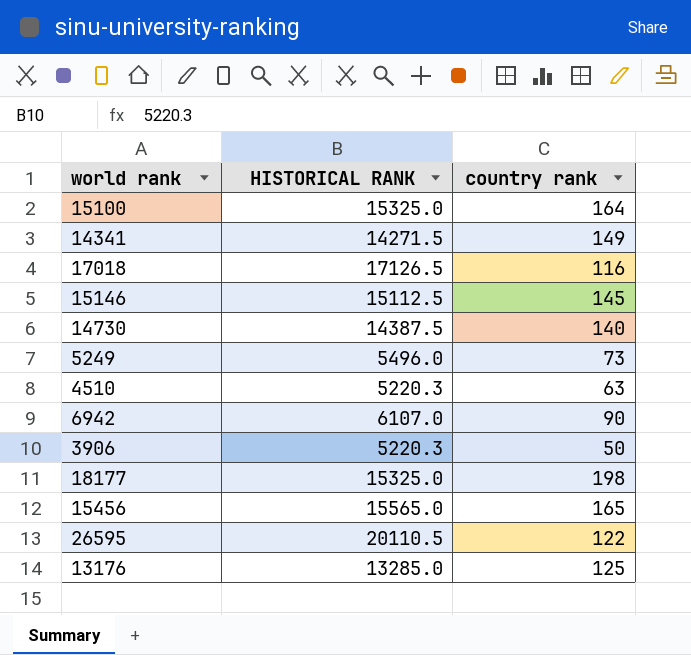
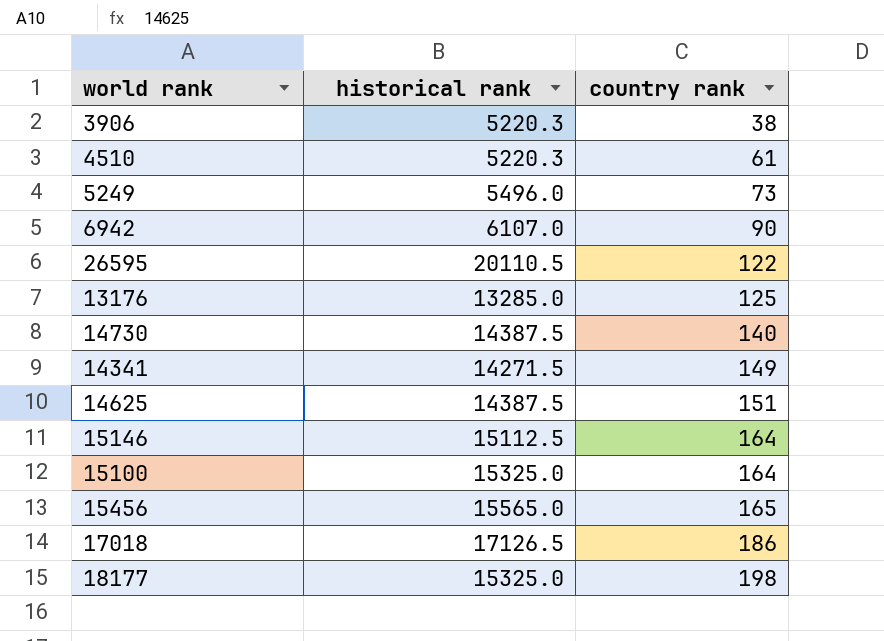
row order: none -> country rank ascending
column name: HISTORICAL RANK -> historical rank
3906 | country rank: 50 -> 38
4510 | country rank: 63 -> 61
row 14625: none -> 14387.5 | 151
15146 | country rank: 145 -> 164
17018 | country rank: 116 -> 186

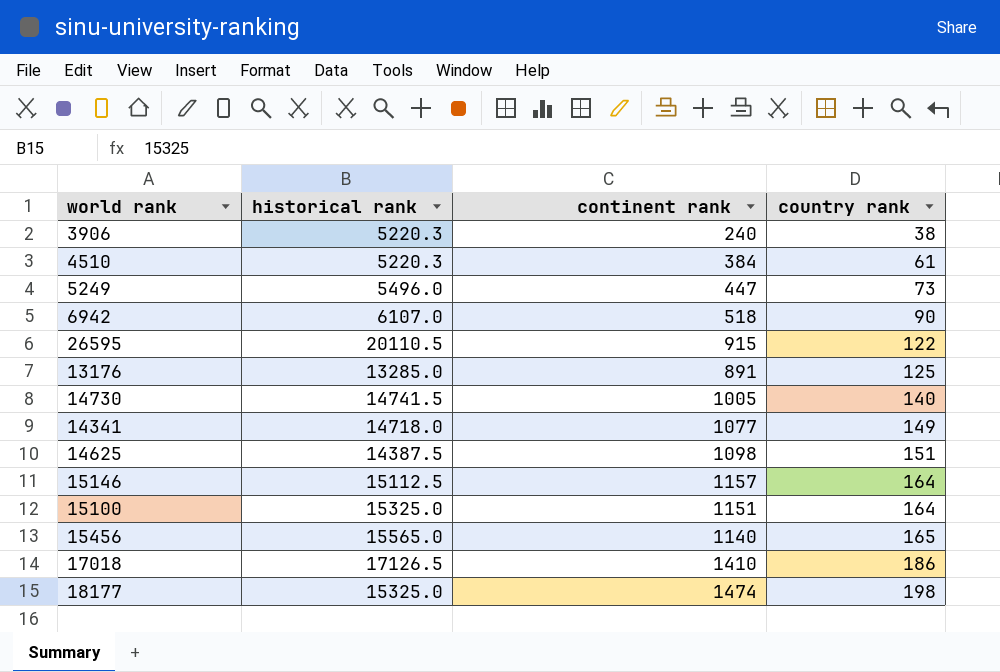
column continent rank | position: none -> 3
14730 | historical rank: 14387.5 -> 14741.5
14341 | historical rank: 14271.5 -> 14718.0

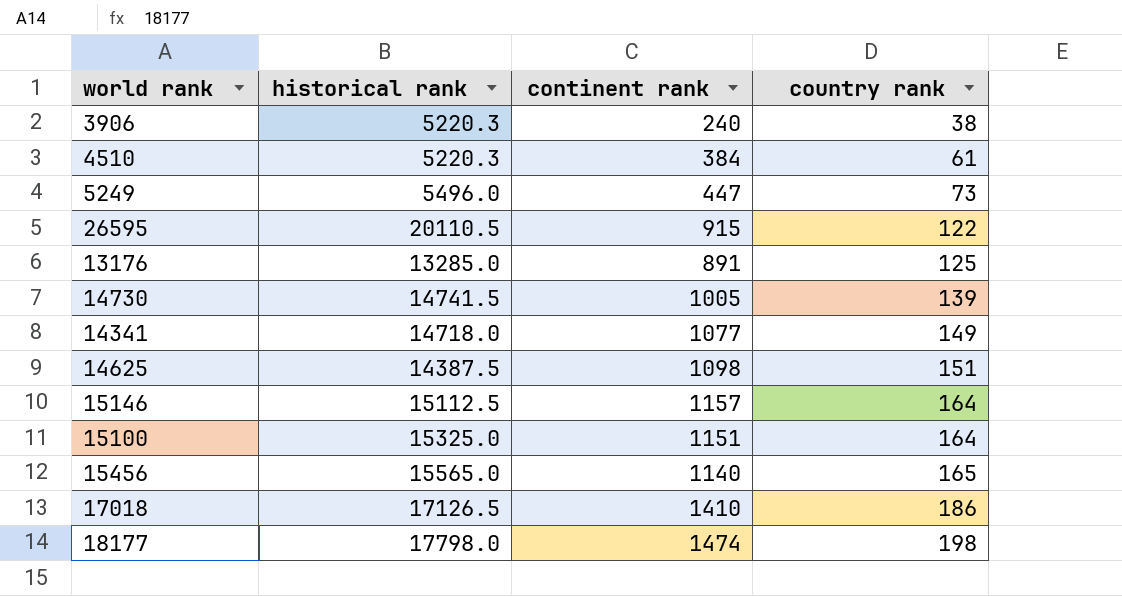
row 6942: 6107.0 | 518 | 90 -> none
14730 | country rank: 140 -> 139
18177 | historical rank: 15325.0 -> 17798.0

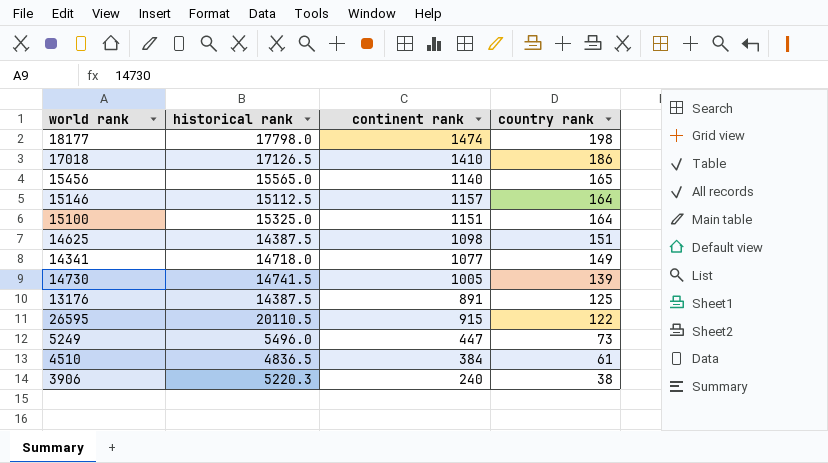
row order: country rank ascending -> country rank descending
13176 | historical rank: 13285.0 -> 14387.5
4510 | historical rank: 5220.3 -> 4836.5

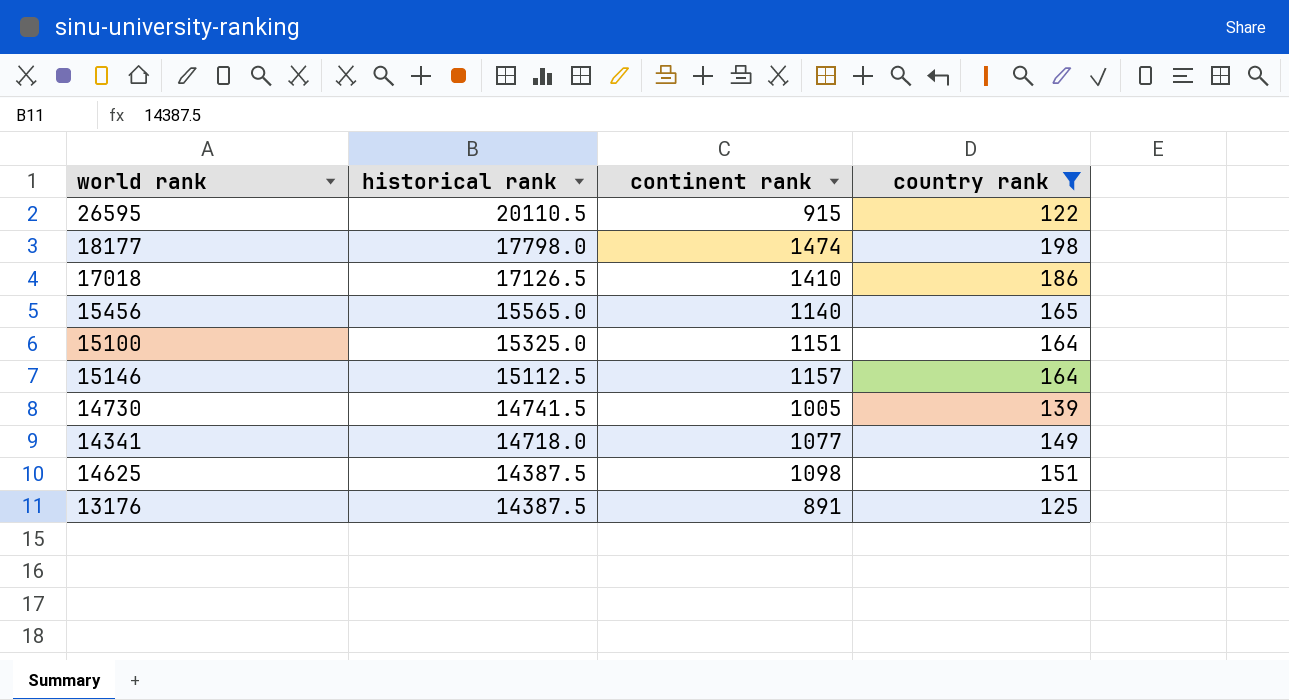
filter: none -> country rank >= 122
row order: country rank descending -> historical rank descending

